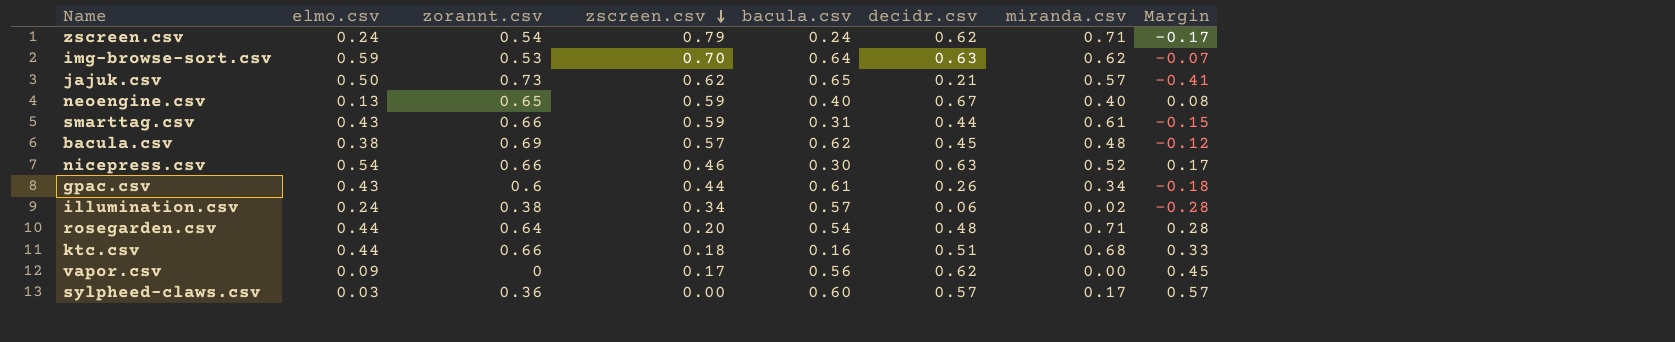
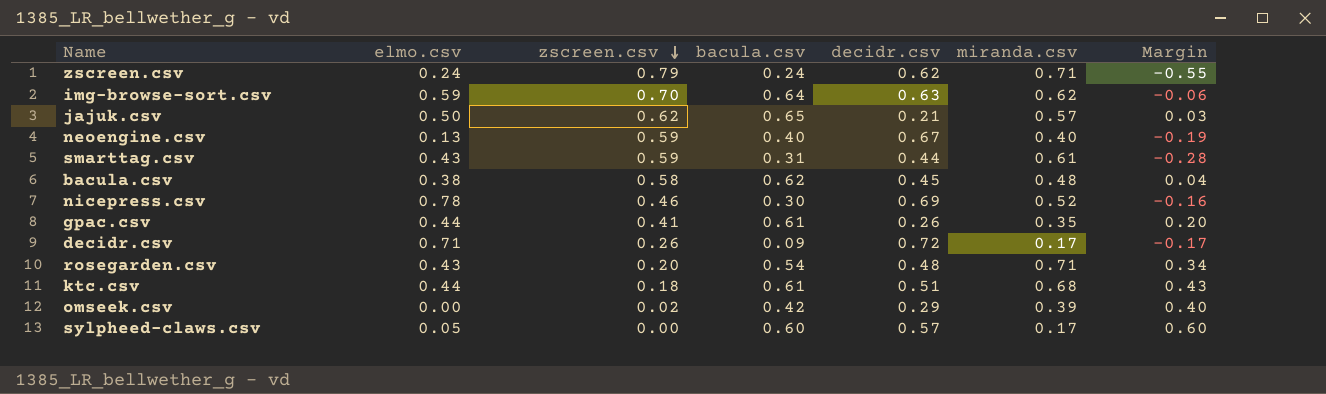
column zorannt.csv | position: 3 -> none
column Margin | formula: [decidr.csv] - [zscreen.csv] -> [bacula.csv] - [zscreen.csv]
row illumination.csv: 0.24 | 0.38 | 0.34 | 0.57 | 0.06 | 0.02 | -0.28 -> none
row vapor.csv: 0.09 | 0 | 0.17 | 0.56 | 0.62 | 0.00 | 0.45 -> none
bacula.csv | zscreen.csv: 0.57 -> 0.58
nicepress.csv | elmo.csv: 0.54 -> 0.78
nicepress.csv | decidr.csv: 0.63 -> 0.69
gpac.csv | elmo.csv: 0.43 -> 0.44
gpac.csv | zscreen.csv: 0.44 -> 0.41
gpac.csv | miranda.csv: 0.34 -> 0.35
row decidr.csv: none -> 0.71 | 0.26 | 0.09 | 0.72 | 0.17 | -0.17
rosegarden.csv | elmo.csv: 0.44 -> 0.43
ktc.csv | bacula.csv: 0.16 -> 0.61
row omseek.csv: none -> 0.00 | 0.02 | 0.42 | 0.29 | 0.39 | 0.40
sylpheed-claws.csv | elmo.csv: 0.03 -> 0.05

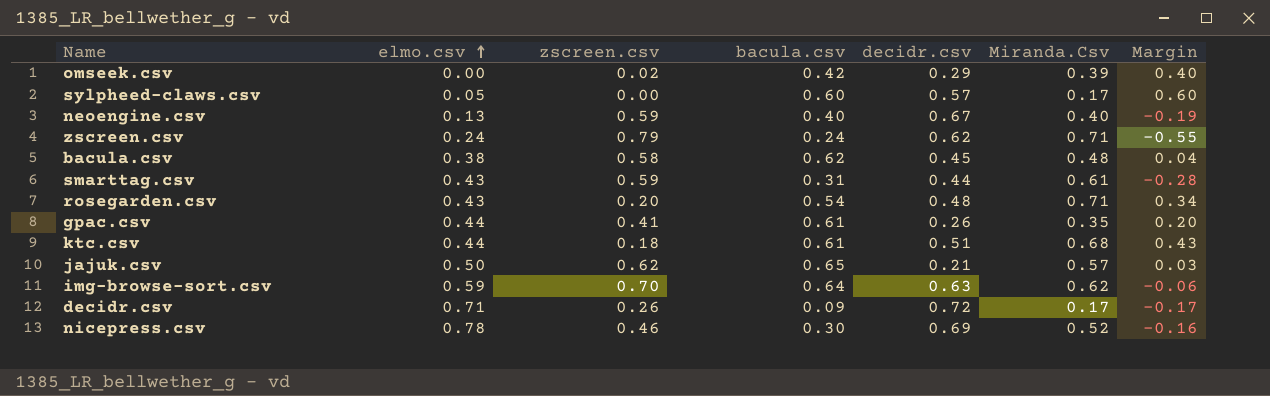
row order: zscreen.csv descending -> elmo.csv ascending
column name: miranda.csv -> Miranda.Csv

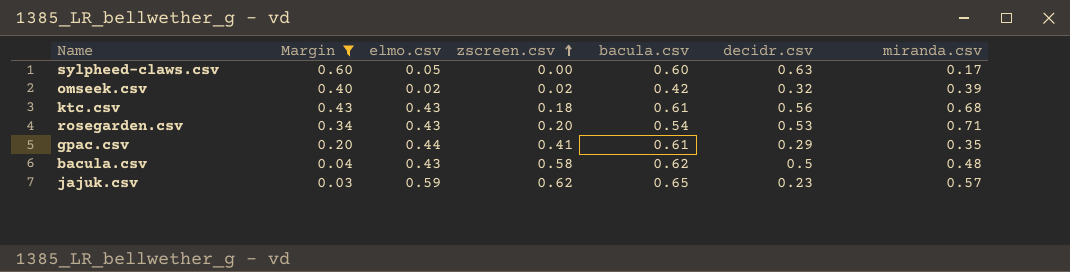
filter: none -> Margin >= 0.03
row order: elmo.csv ascending -> zscreen.csv ascending
column Margin | position: 7 -> 2
column name: Miranda.Csv -> miranda.csv
sylpheed-claws.csv | decidr.csv: 0.57 -> 0.63
omseek.csv | elmo.csv: 0.00 -> 0.02
omseek.csv | decidr.csv: 0.29 -> 0.32
ktc.csv | elmo.csv: 0.44 -> 0.43
ktc.csv | decidr.csv: 0.51 -> 0.56
rosegarden.csv | decidr.csv: 0.48 -> 0.53
gpac.csv | decidr.csv: 0.26 -> 0.29
bacula.csv | elmo.csv: 0.38 -> 0.43
bacula.csv | decidr.csv: 0.45 -> 0.5
jajuk.csv | elmo.csv: 0.50 -> 0.59
jajuk.csv | decidr.csv: 0.21 -> 0.23

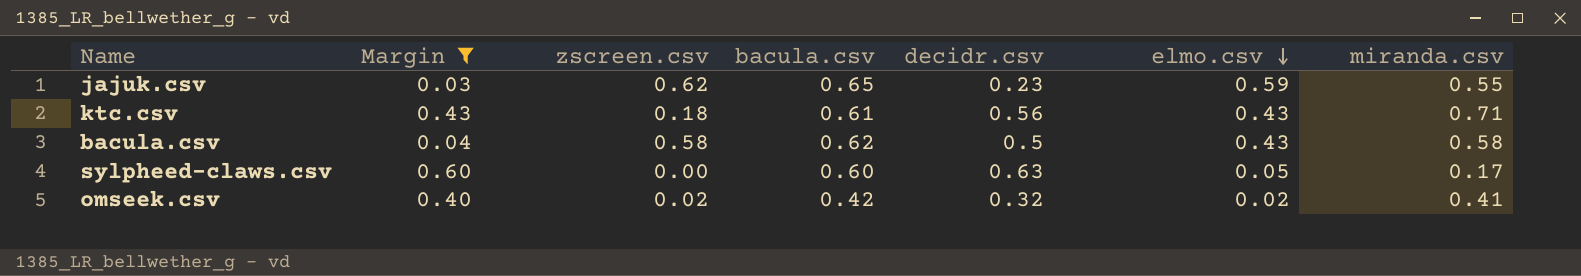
row order: zscreen.csv ascending -> elmo.csv descending
column elmo.csv | position: 3 -> 6
row rosegarden.csv: 0.34 | 0.43 | 0.20 | 0.54 | 0.53 | 0.71 -> none
row gpac.csv: 0.20 | 0.44 | 0.41 | 0.61 | 0.29 | 0.35 -> none
jajuk.csv | miranda.csv: 0.57 -> 0.55
ktc.csv | miranda.csv: 0.68 -> 0.71
bacula.csv | miranda.csv: 0.48 -> 0.58
omseek.csv | miranda.csv: 0.39 -> 0.41

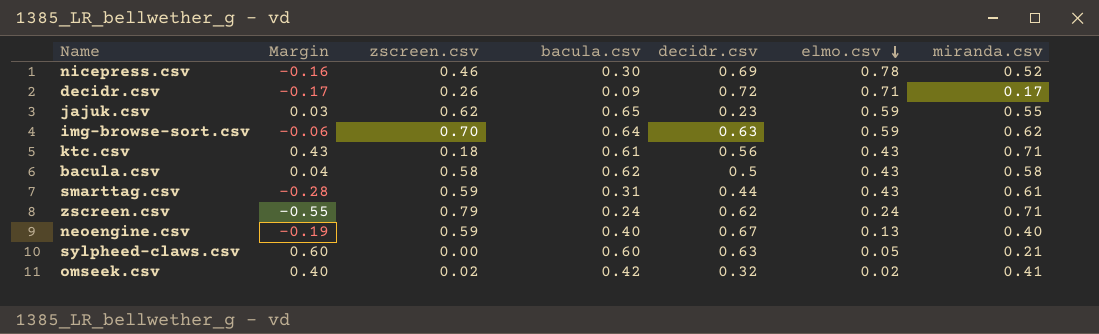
filter: Margin >= 0.03 -> none
sylpheed-claws.csv | miranda.csv: 0.17 -> 0.21

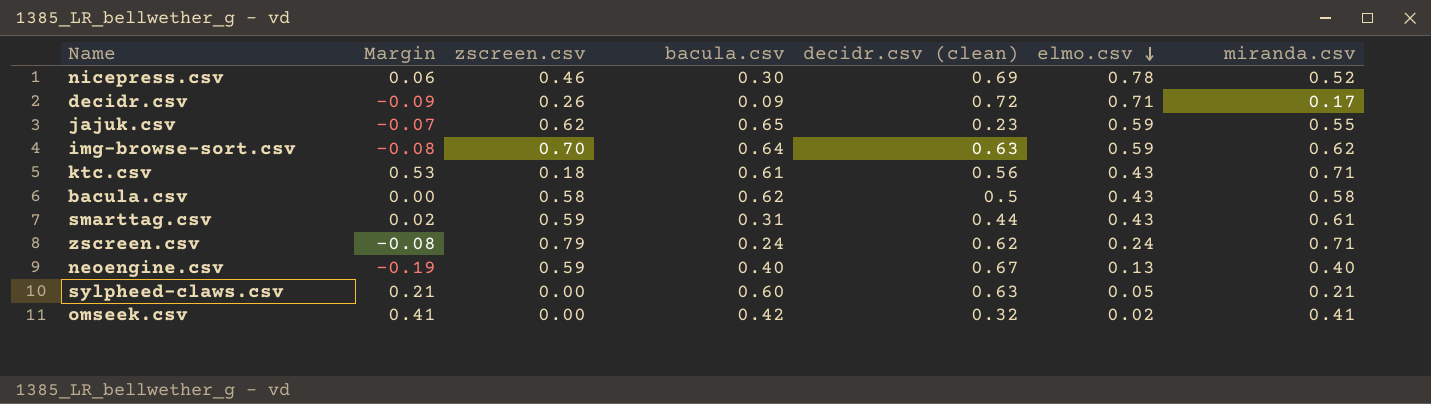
column Margin | formula: [bacula.csv] - [zscreen.csv] -> [miranda.csv] - [zscreen.csv]
column name: decidr.csv -> decidr.csv (clean)
omseek.csv | zscreen.csv: 0.02 -> 0.00

